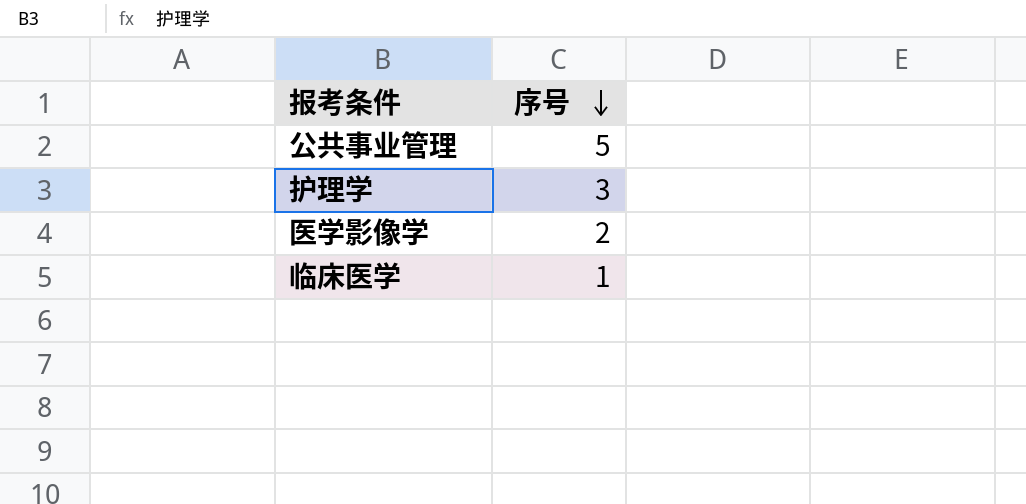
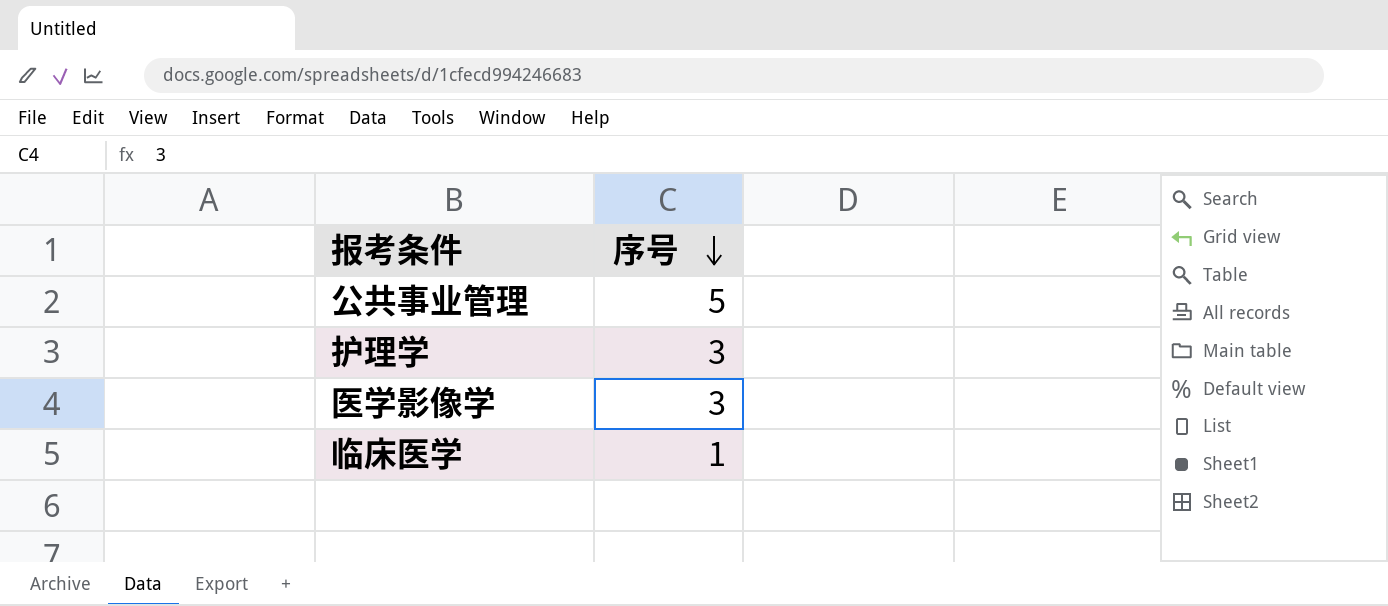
医学影像学 | 序号: 2 -> 3

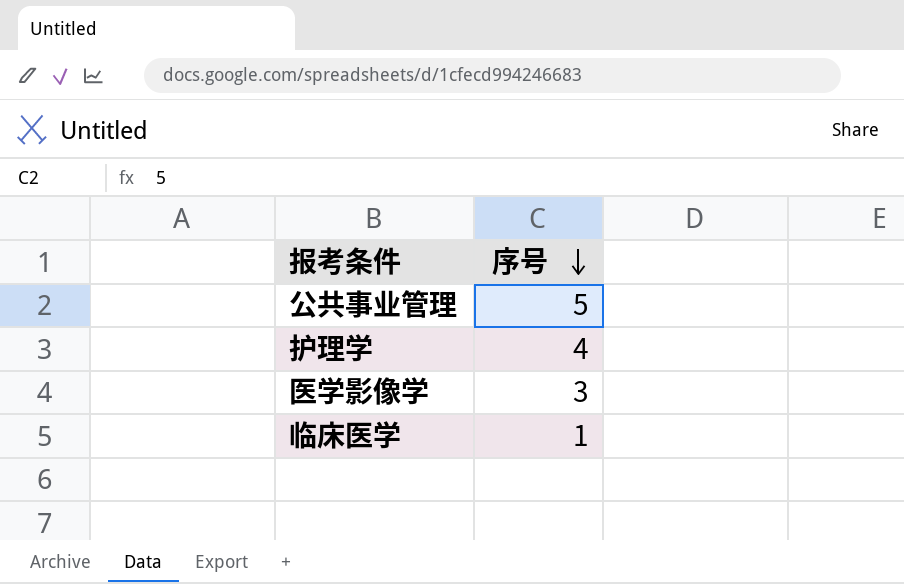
护理学 | 序号: 3 -> 4

